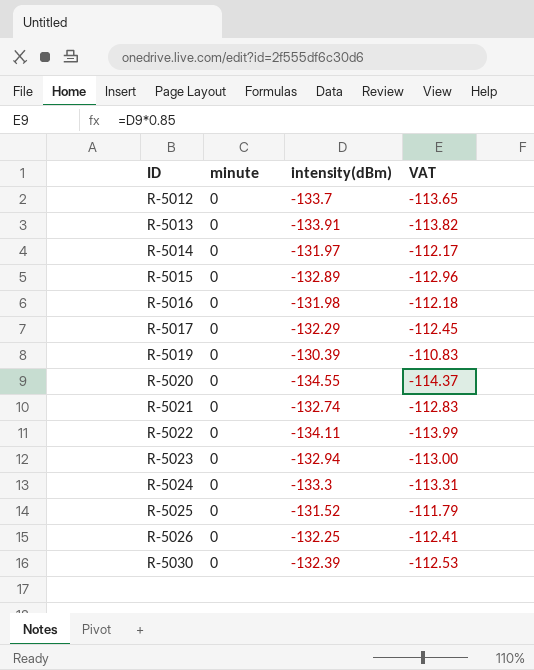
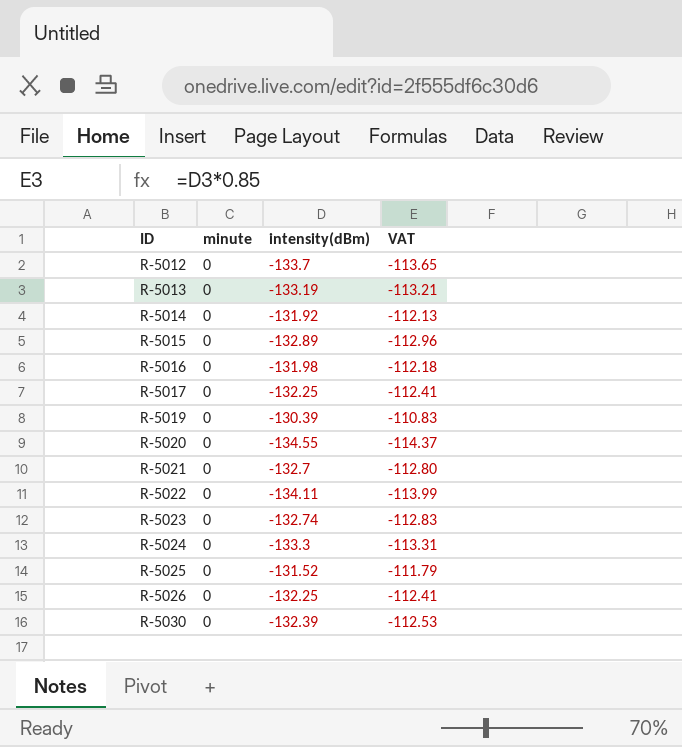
R-5013 | intensity(dBm): -133.91 -> -133.19
R-5013 | VAT: -113.82 -> -113.21
R-5014 | intensity(dBm): -131.97 -> -131.92
R-5014 | VAT: -112.17 -> -112.13
R-5017 | intensity(dBm): -132.29 -> -132.25
R-5017 | VAT: -112.45 -> -112.41
R-5021 | intensity(dBm): -132.74 -> -132.7
R-5021 | VAT: -112.83 -> -112.80
R-5023 | intensity(dBm): -132.94 -> -132.74
R-5023 | VAT: -113.00 -> -112.83

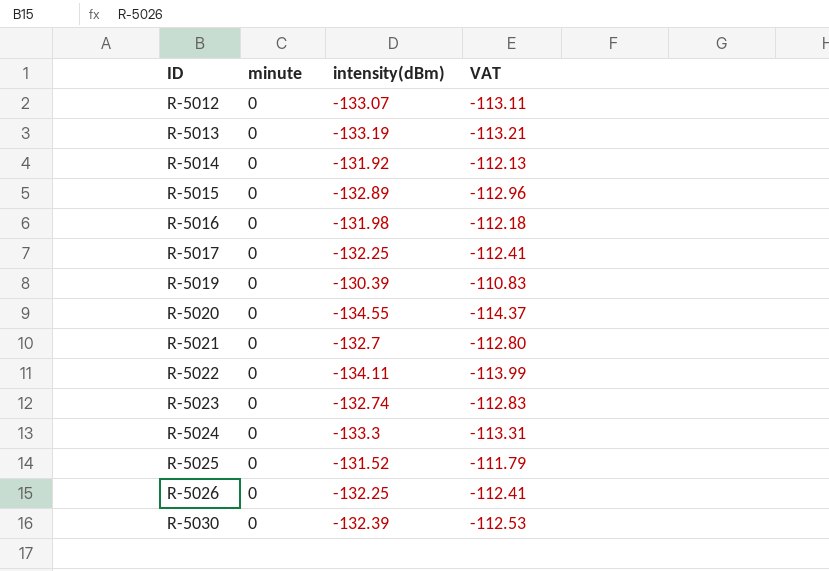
R-5012 | intensity(dBm): -133.7 -> -133.07
R-5012 | VAT: -113.65 -> -113.11

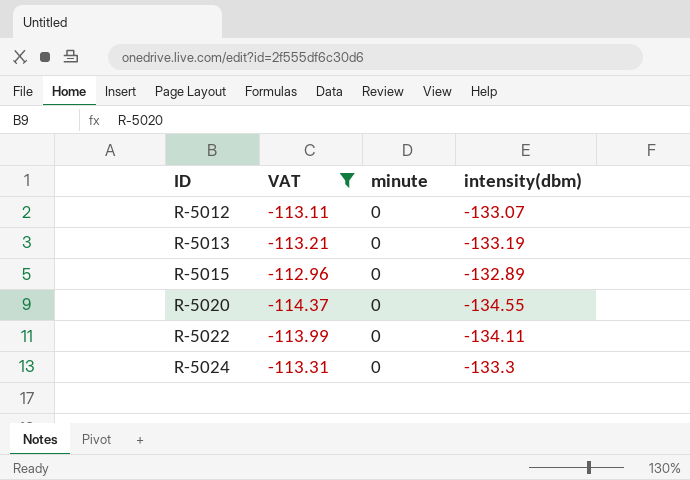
filter: none -> VAT <= -112.96
column VAT | position: 4 -> 2
column name: intensity(dBm) -> intensity(dbm)

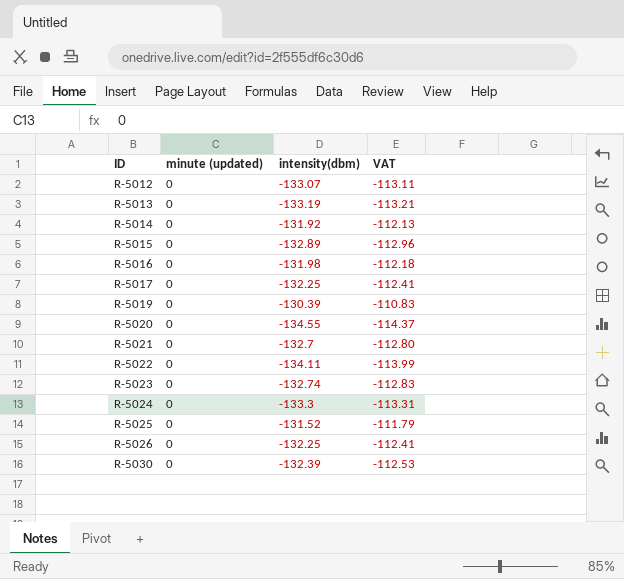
filter: VAT <= -112.96 -> none
column name: minute -> minute (updated)
column VAT | position: 2 -> 4

